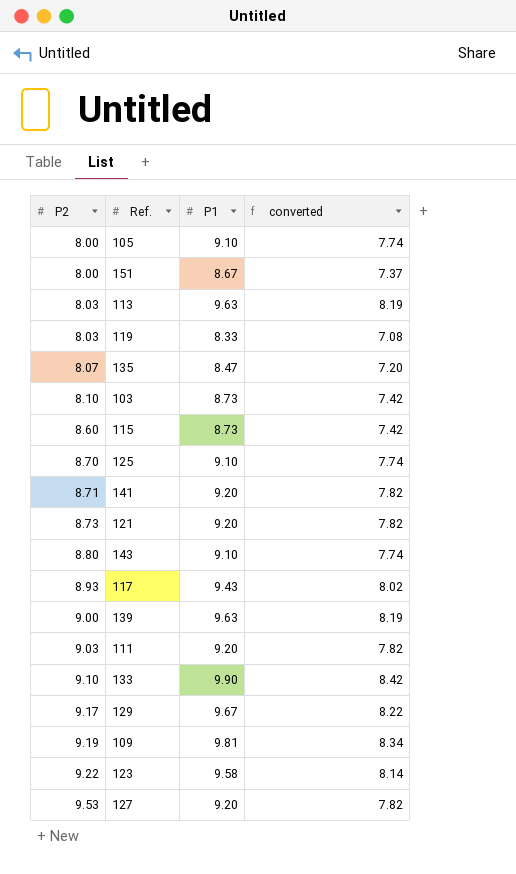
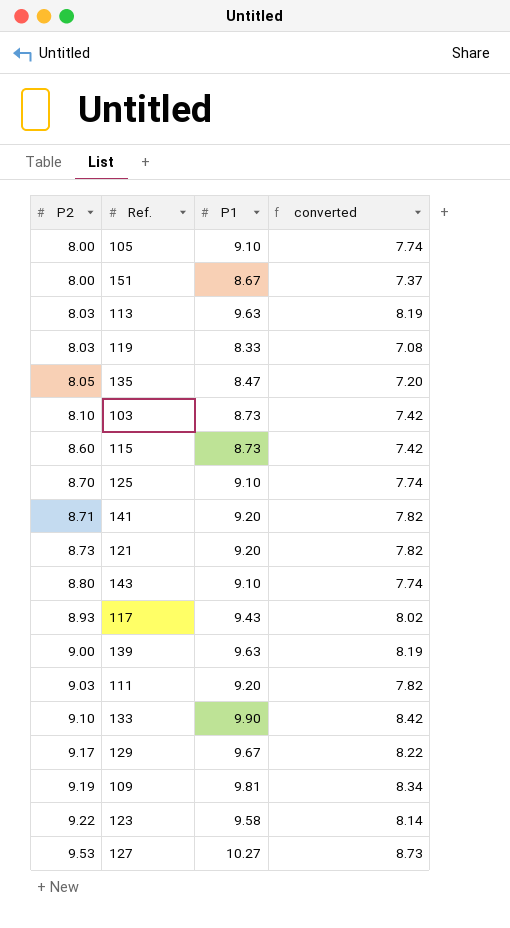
135 | P2: 8.07 -> 8.05
127 | P1: 9.20 -> 10.27
127 | converted: 7.82 -> 8.73

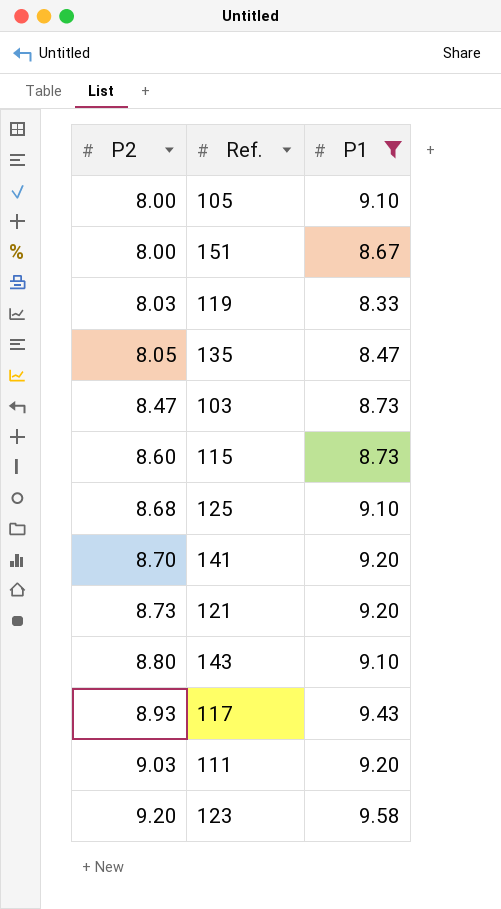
filter: none -> P1 <= 9.58
column converted | formula: [P1] * 0.85 -> none
103 | P2: 8.10 -> 8.47
125 | P2: 8.70 -> 8.68
141 | P2: 8.71 -> 8.70
123 | P2: 9.22 -> 9.20

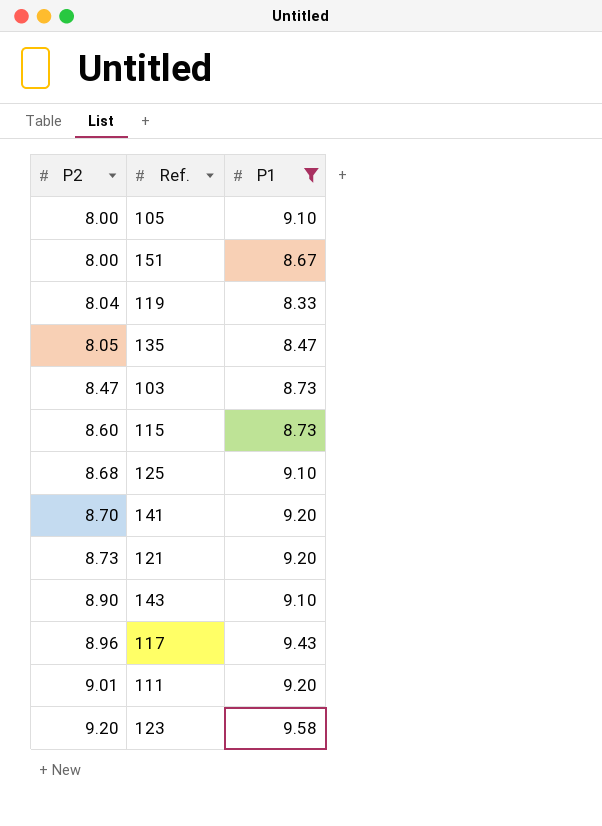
119 | P2: 8.03 -> 8.04
143 | P2: 8.80 -> 8.90
117 | P2: 8.93 -> 8.96
111 | P2: 9.03 -> 9.01

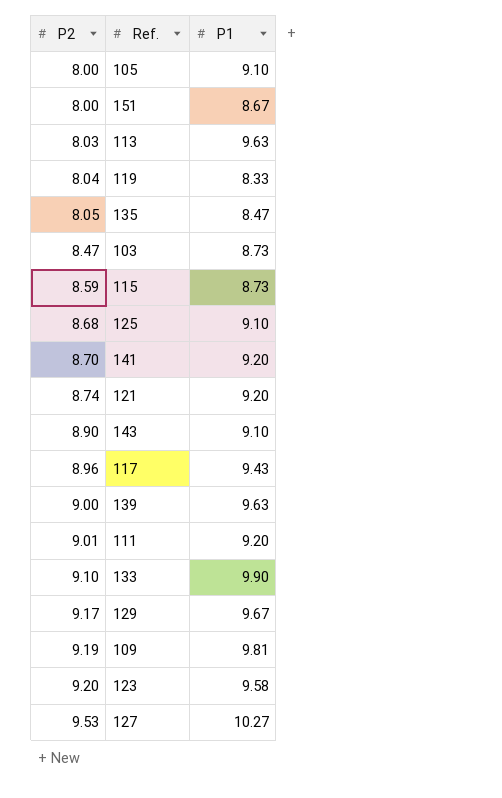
filter: P1 <= 9.58 -> none
115 | P2: 8.60 -> 8.59
121 | P2: 8.73 -> 8.74

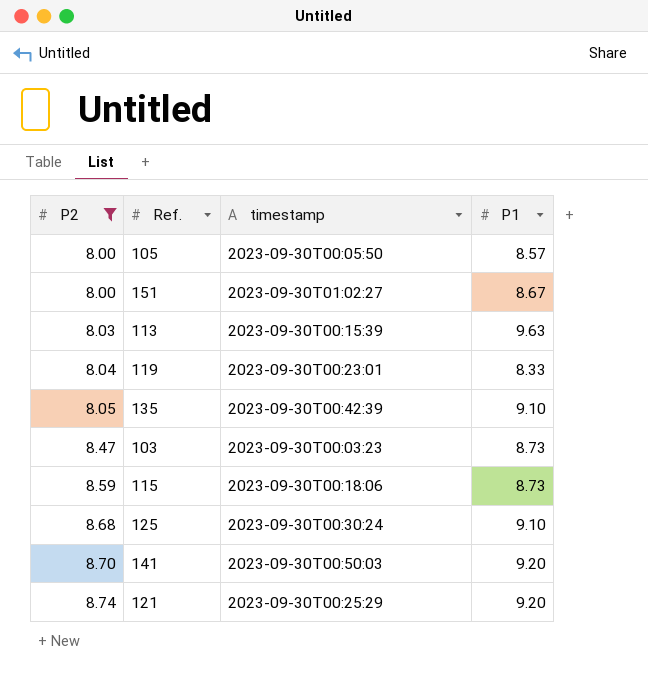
filter: none -> P2 <= 8.74
column timestamp | position: none -> 3
105 | P1: 9.10 -> 8.57
135 | P1: 8.47 -> 9.10

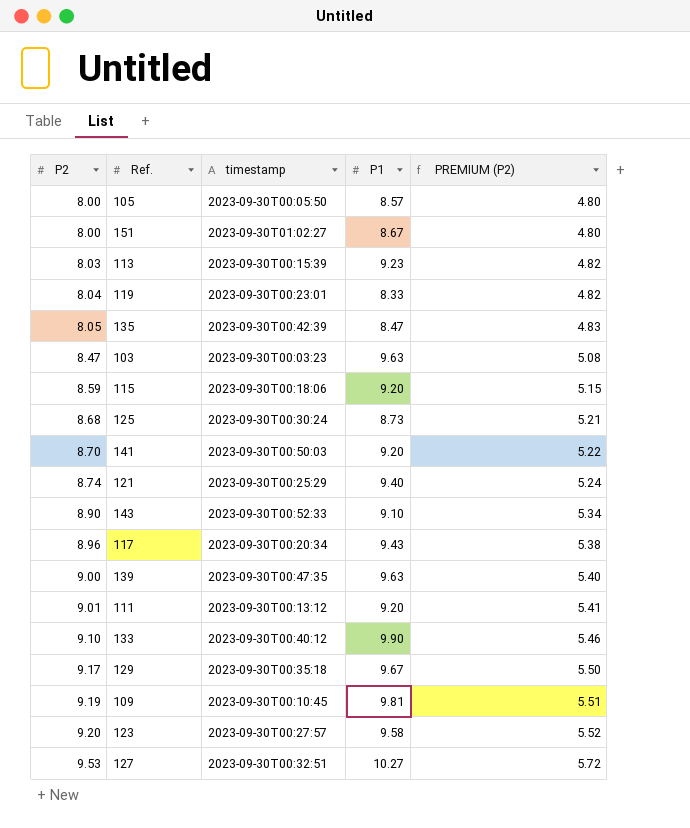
filter: P2 <= 8.74 -> none
column PREMIUM (P2) | formula: none -> [P2] * 0.6
113 | P1: 9.63 -> 9.23
135 | P1: 9.10 -> 8.47
103 | P1: 8.73 -> 9.63
115 | P1: 8.73 -> 9.20
125 | P1: 9.10 -> 8.73
121 | P1: 9.20 -> 9.40

